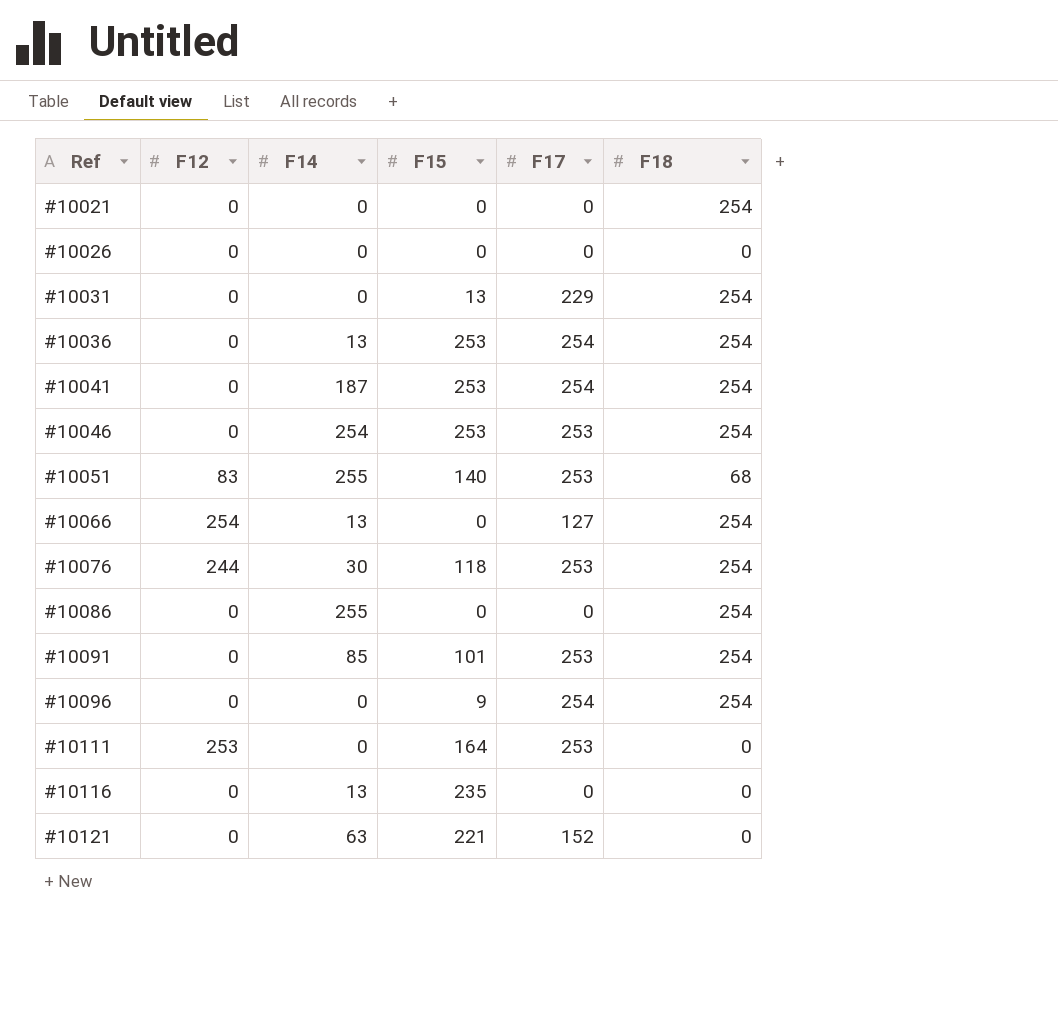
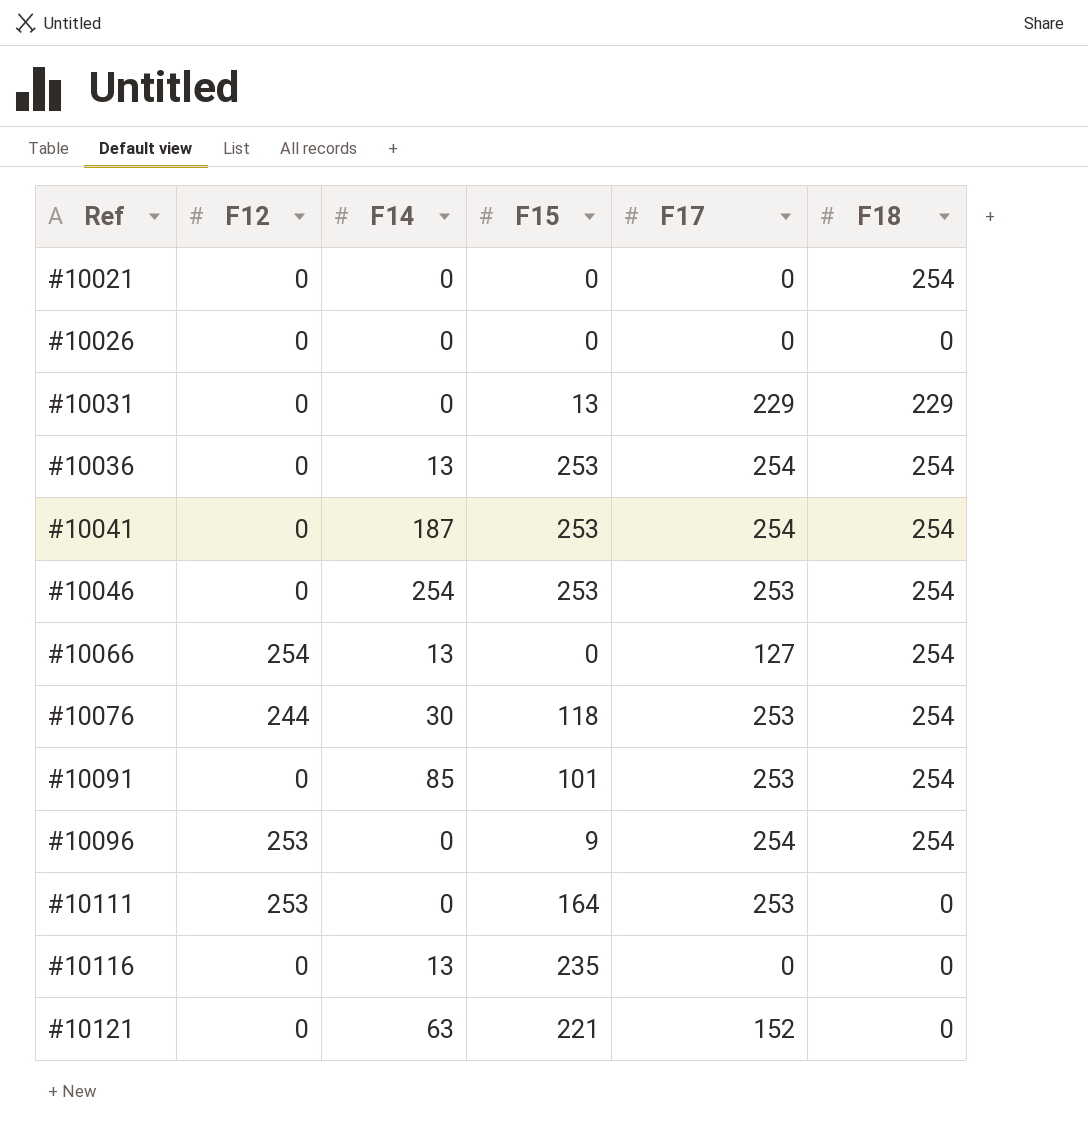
row #10051: 83 | 255 | 140 | 253 | 68 -> none
row #10086: 0 | 255 | 0 | 0 | 254 -> none
#10031 | F18: 254 -> 229
#10096 | F12: 0 -> 253

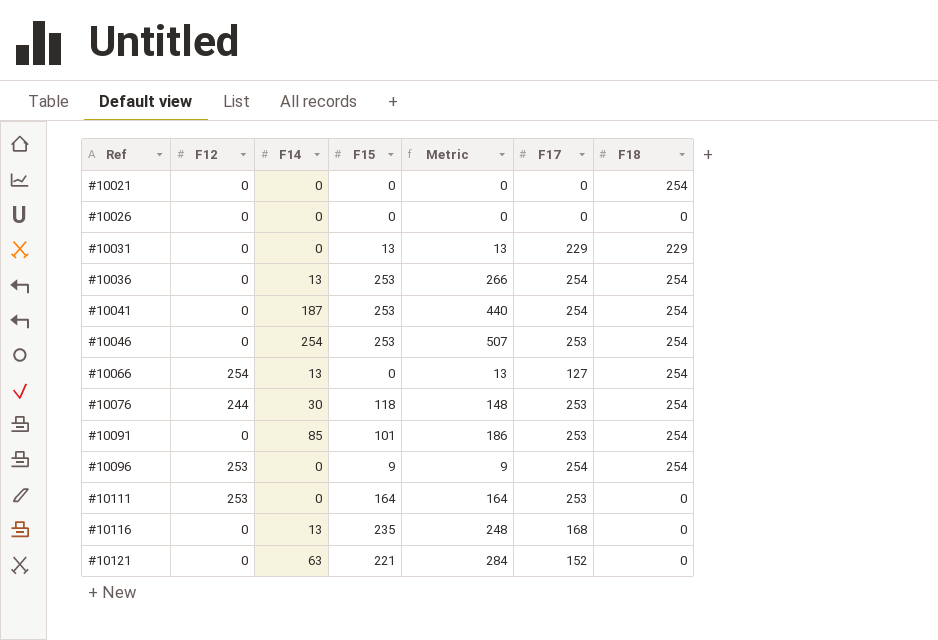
column Metric | formula: none -> [F14] + [F15]
#10116 | F17: 0 -> 168

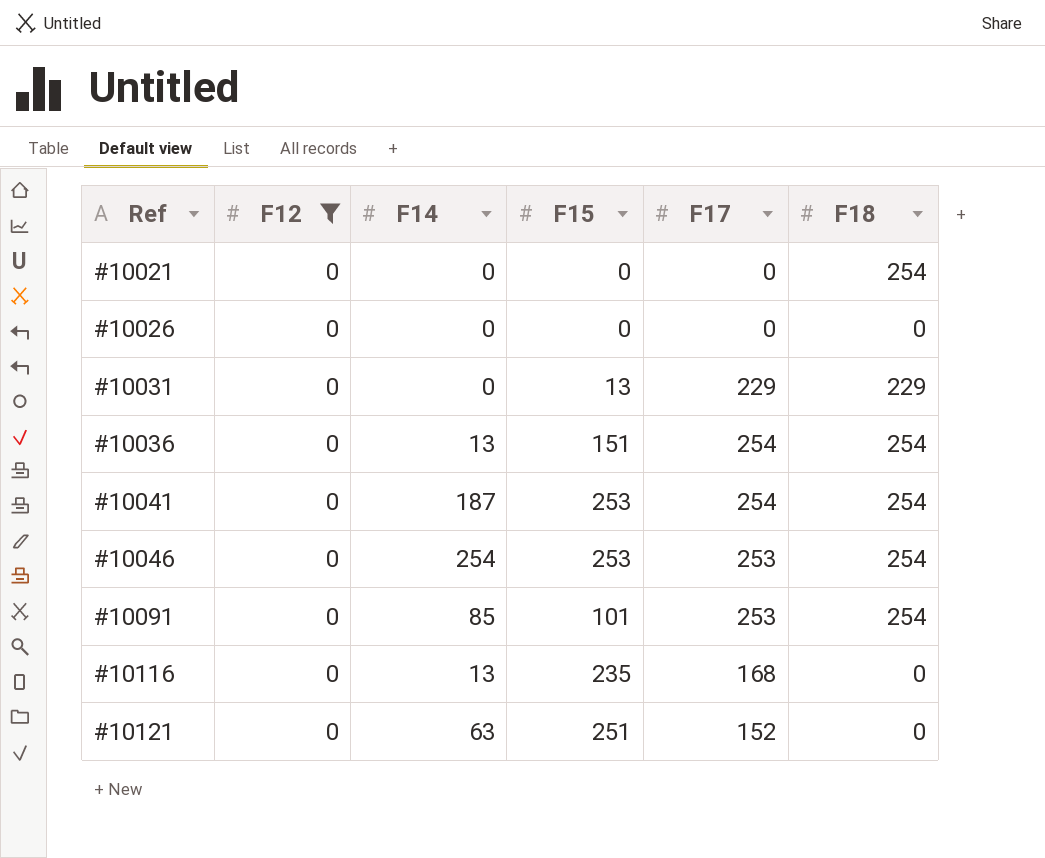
filter: none -> F12 = 0
column Metric | formula: [F14] + [F15] -> none
#10036 | F15: 253 -> 151
#10121 | F15: 221 -> 251

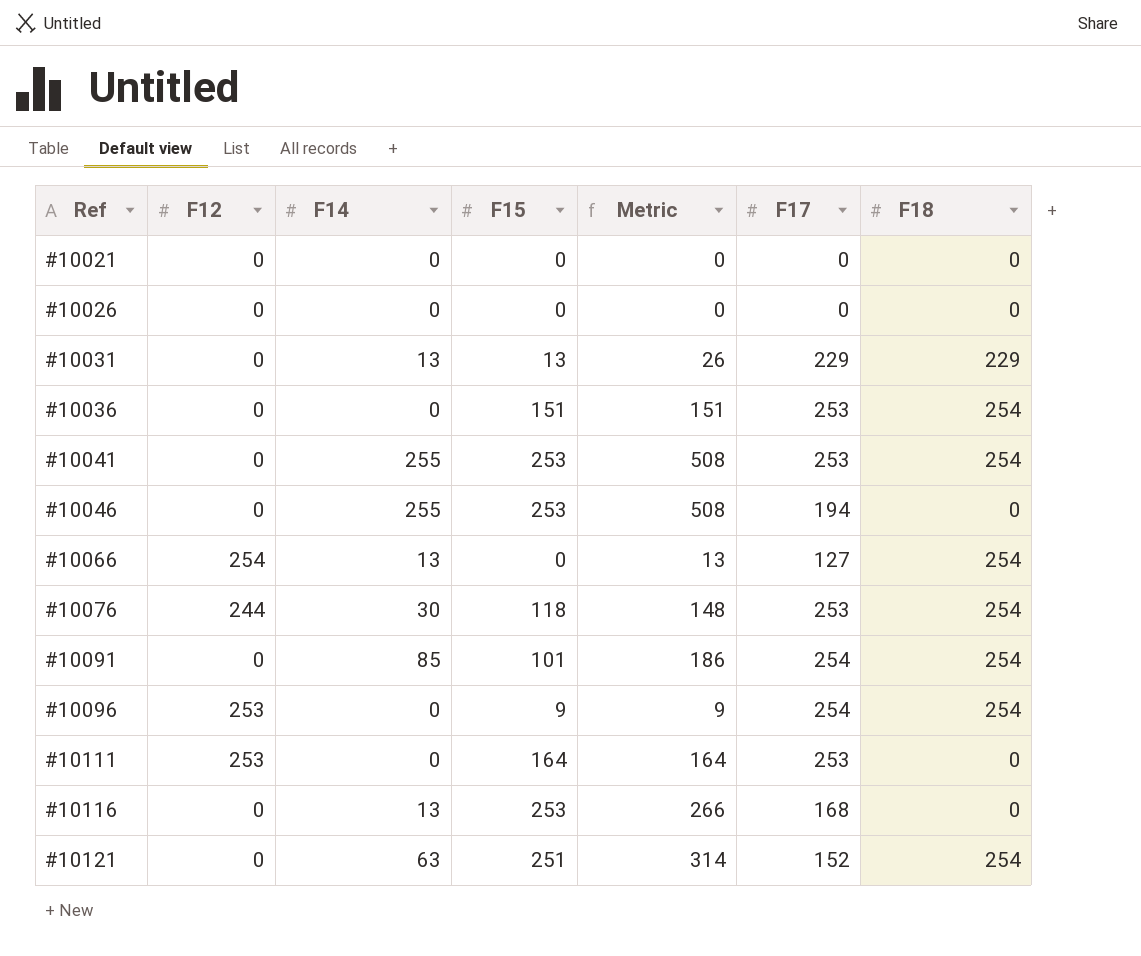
filter: F12 = 0 -> none
column Metric | formula: none -> [F14] + [F15]
#10021 | F18: 254 -> 0
#10031 | F14: 0 -> 13
#10036 | F14: 13 -> 0
#10036 | F17: 254 -> 253
#10041 | F14: 187 -> 255
#10041 | F17: 254 -> 253
#10046 | F14: 254 -> 255
#10046 | F17: 253 -> 194
#10046 | F18: 254 -> 0
#10091 | F17: 253 -> 254
#10116 | F15: 235 -> 253
#10121 | F18: 0 -> 254

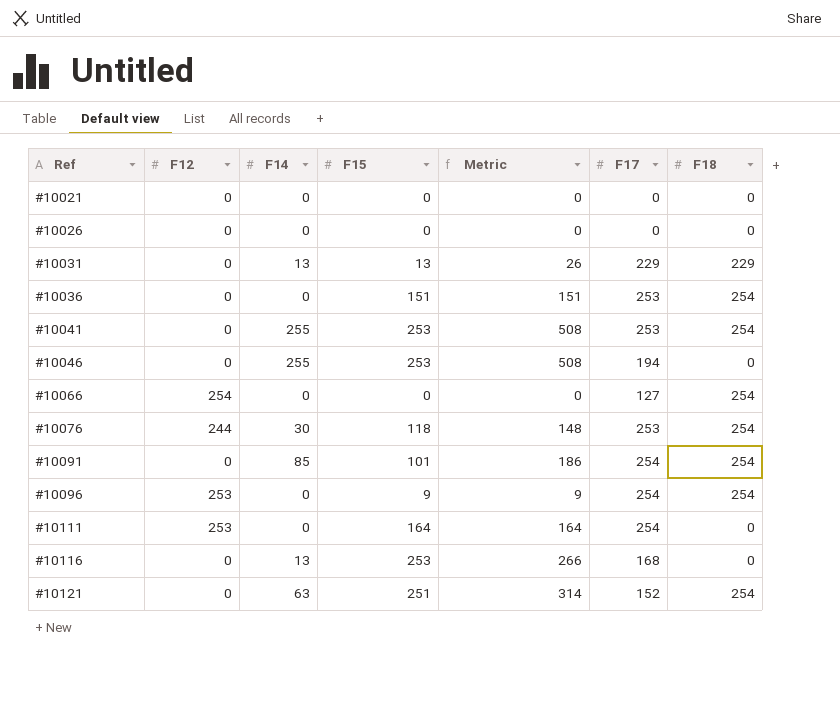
#10066 | F14: 13 -> 0
#10066 | Metric: 13 -> 0
#10111 | F17: 253 -> 254

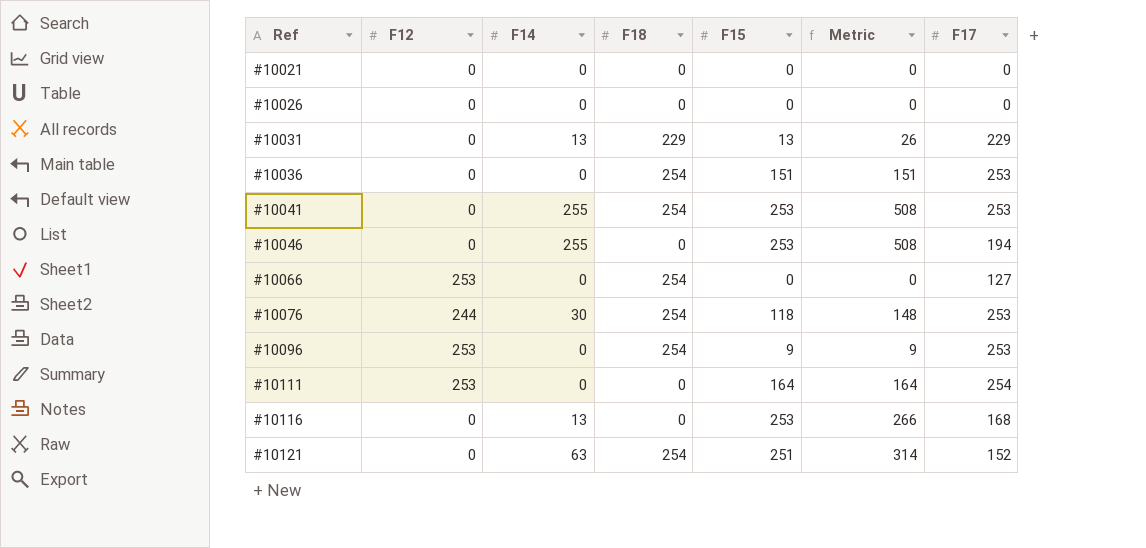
column F18 | position: 7 -> 4
row #10091: 0 | 85 | 101 | 186 | 254 | 254 -> none
#10066 | F12: 254 -> 253
#10096 | F17: 254 -> 253

